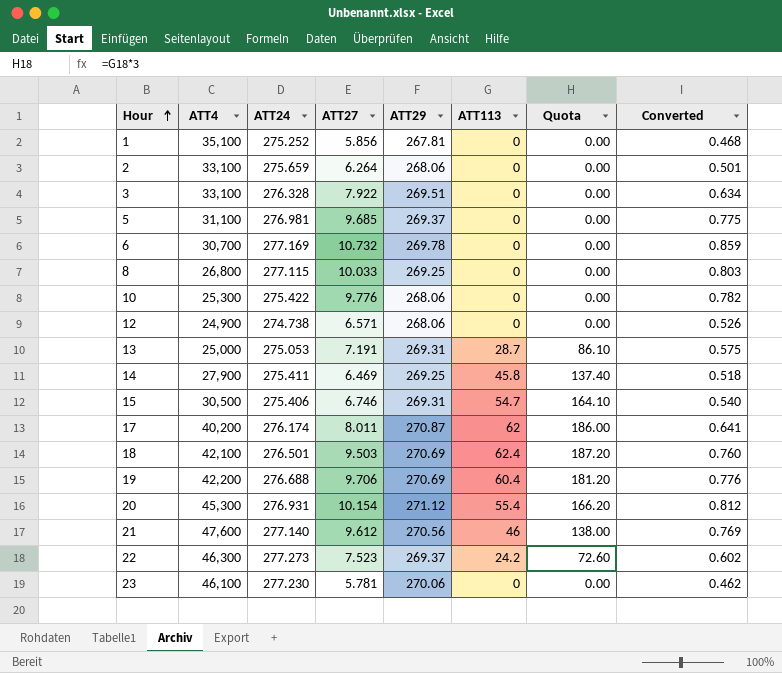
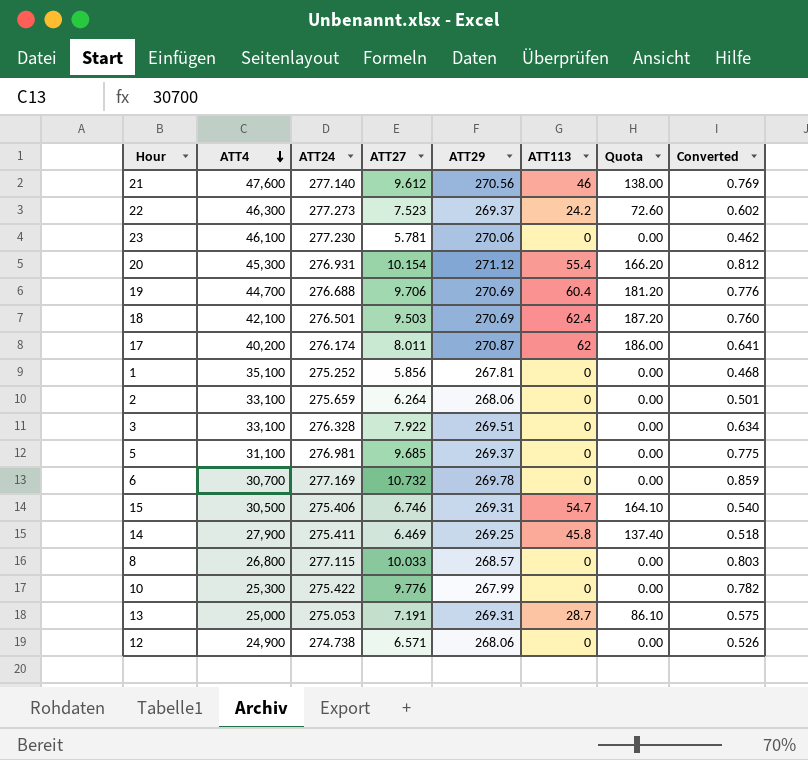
row order: Hour ascending -> ATT4 descending
19 | ATT4: 42,200 -> 44,700
8 | ATT29: 269.25 -> 268.57
10 | ATT29: 268.06 -> 267.99

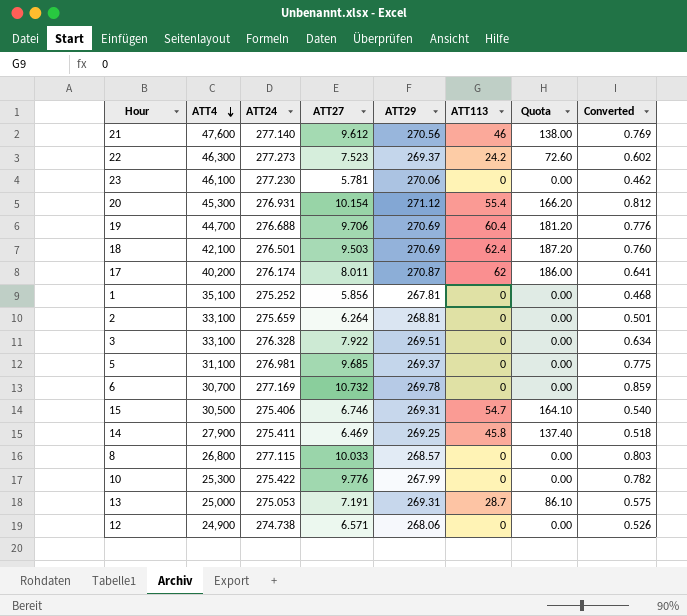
2 | ATT29: 268.06 -> 268.81

